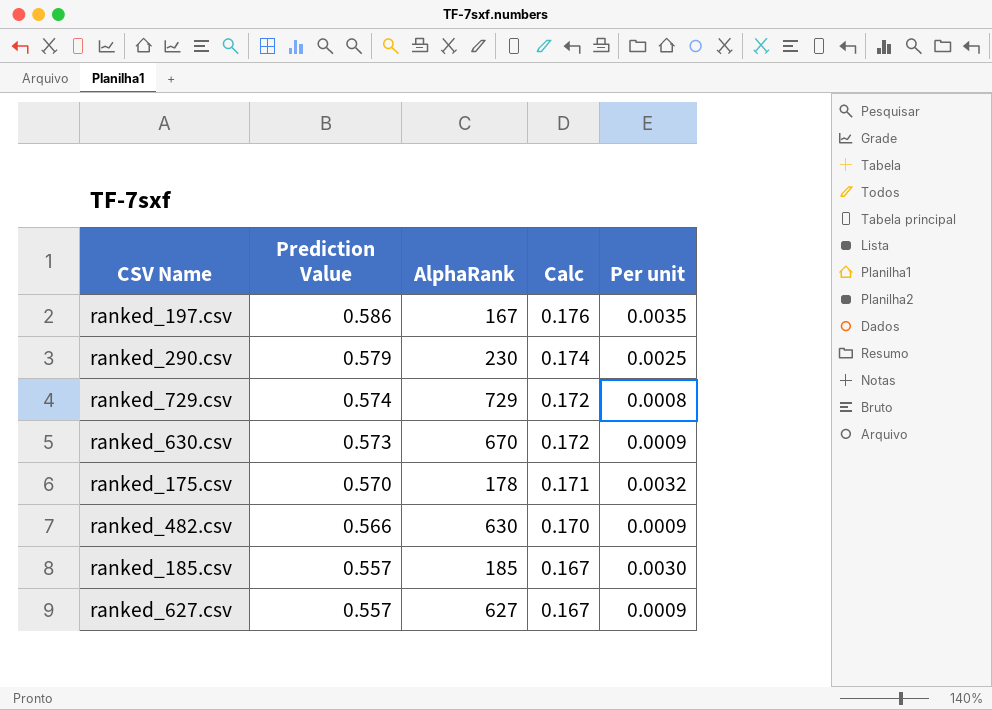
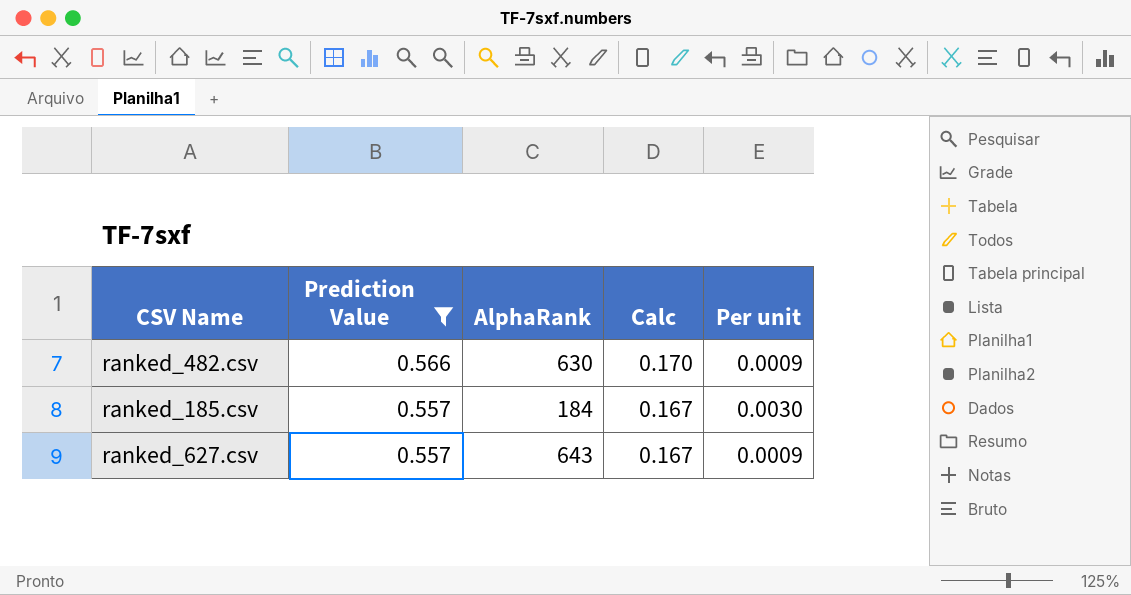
filter: none -> Prediction Value <= 0.566
ranked_185.csv | AlphaRank: 185 -> 184
ranked_627.csv | AlphaRank: 627 -> 643

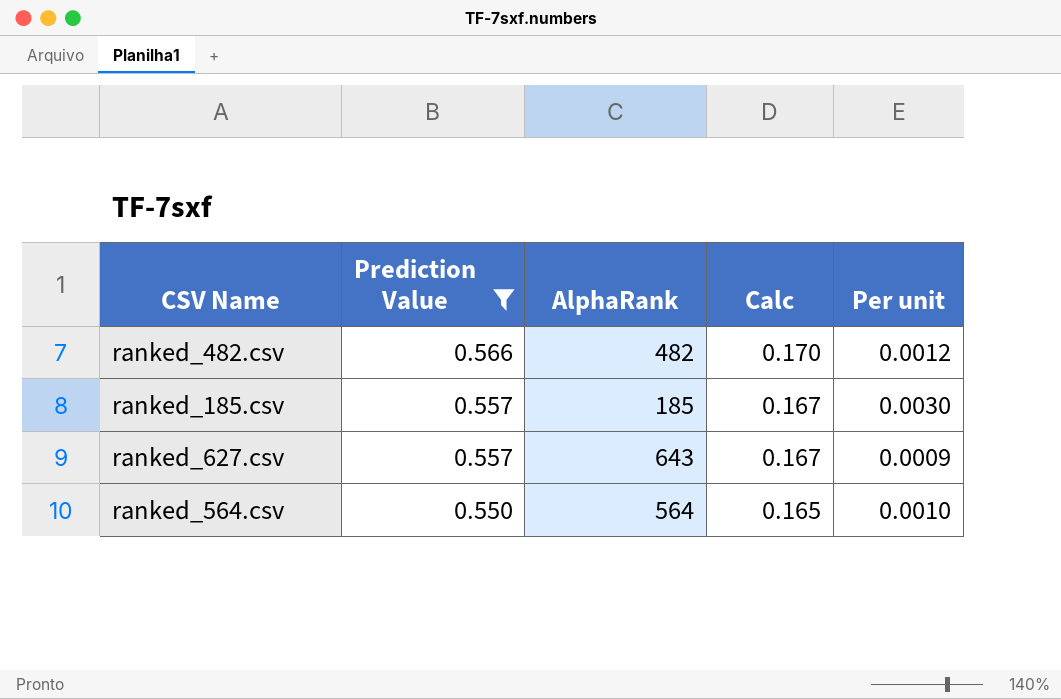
ranked_482.csv | AlphaRank: 630 -> 482
ranked_482.csv | Per unit: 0.0009 -> 0.0012
ranked_185.csv | AlphaRank: 184 -> 185
row ranked_564.csv: none -> 0.550 | 564 | 0.165 | 0.0010

